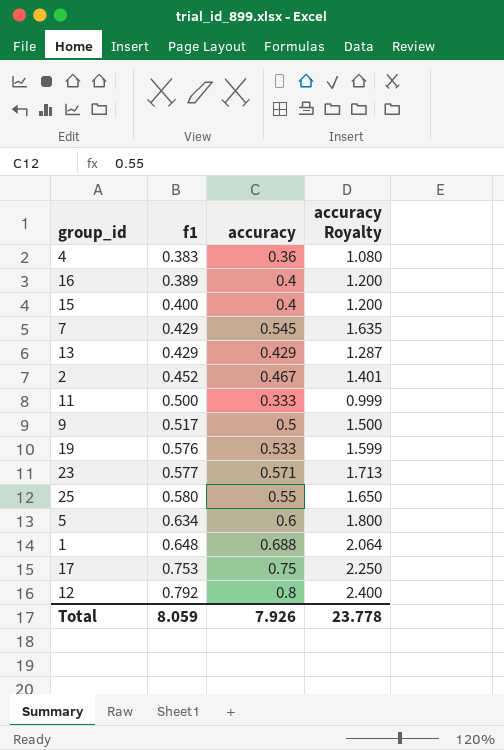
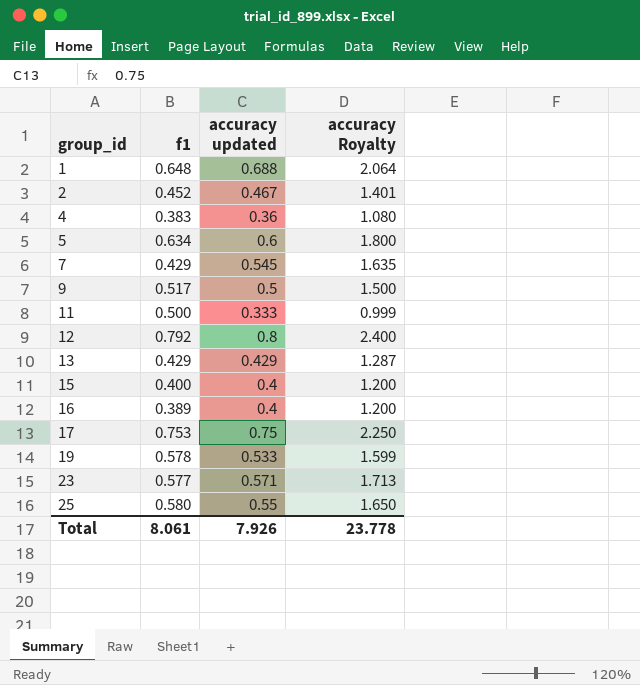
row order: f1 ascending -> group_id ascending
column name: accuracy -> accuracy updated
19 | f1: 0.576 -> 0.578
Total | f1: 8.059 -> 8.061

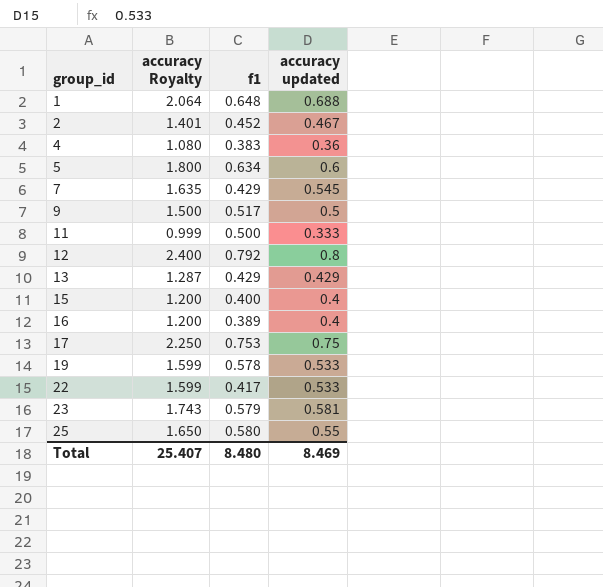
column accuracy Royalty | position: 4 -> 2
row 22: none -> 1.599 | 0.417 | 0.533
23 | accuracy Royalty: 1.713 -> 1.743
23 | f1: 0.577 -> 0.579
23 | accuracy updated: 0.571 -> 0.581
Total | accuracy Royalty: 23.778 -> 25.407
Total | f1: 8.061 -> 8.480
Total | accuracy updated: 7.926 -> 8.469

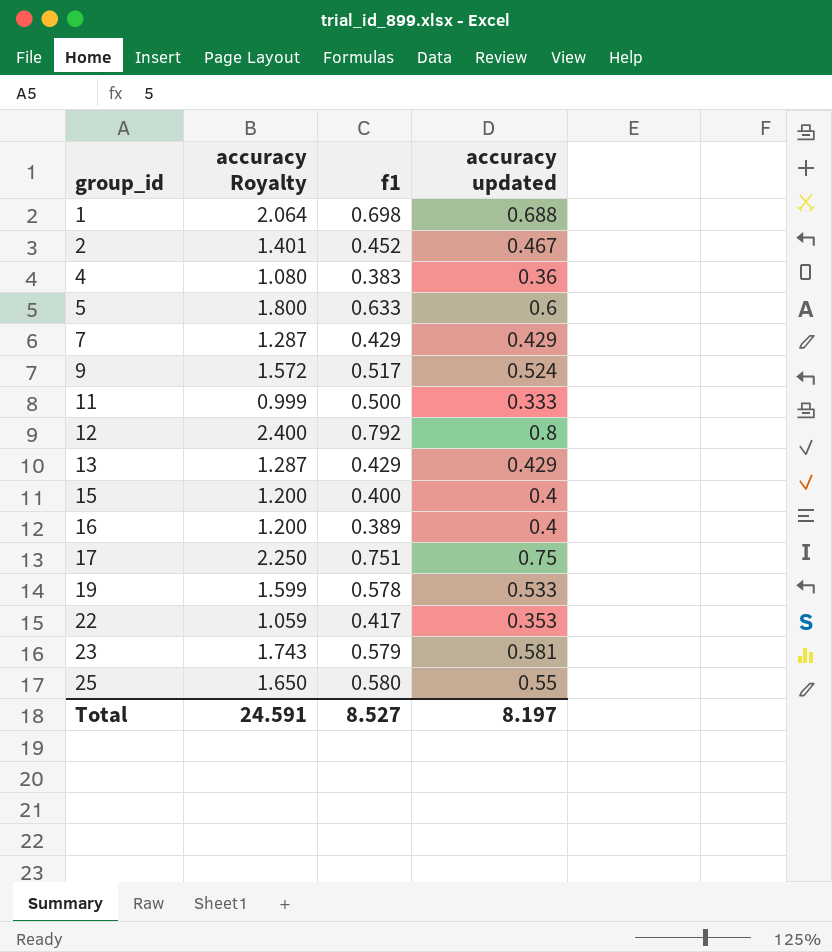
1 | f1: 0.648 -> 0.698
5 | f1: 0.634 -> 0.633
7 | accuracy Royalty: 1.635 -> 1.287
7 | accuracy updated: 0.545 -> 0.429
9 | accuracy Royalty: 1.500 -> 1.572
9 | accuracy updated: 0.5 -> 0.524
17 | f1: 0.753 -> 0.751
22 | accuracy Royalty: 1.599 -> 1.059
22 | accuracy updated: 0.533 -> 0.353
Total | accuracy Royalty: 25.407 -> 24.591
Total | f1: 8.480 -> 8.527
Total | accuracy updated: 8.469 -> 8.197

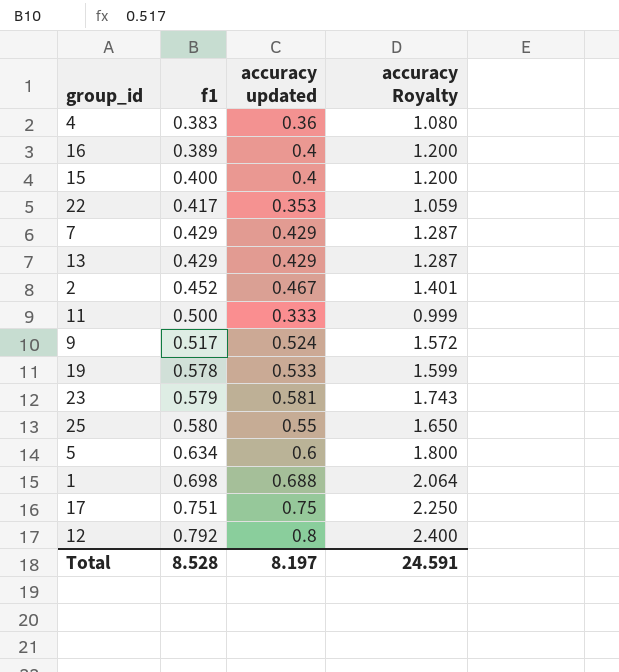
row order: group_id ascending -> f1 ascending
column accuracy Royalty | position: 2 -> 4
5 | f1: 0.633 -> 0.634
Total | f1: 8.527 -> 8.528

